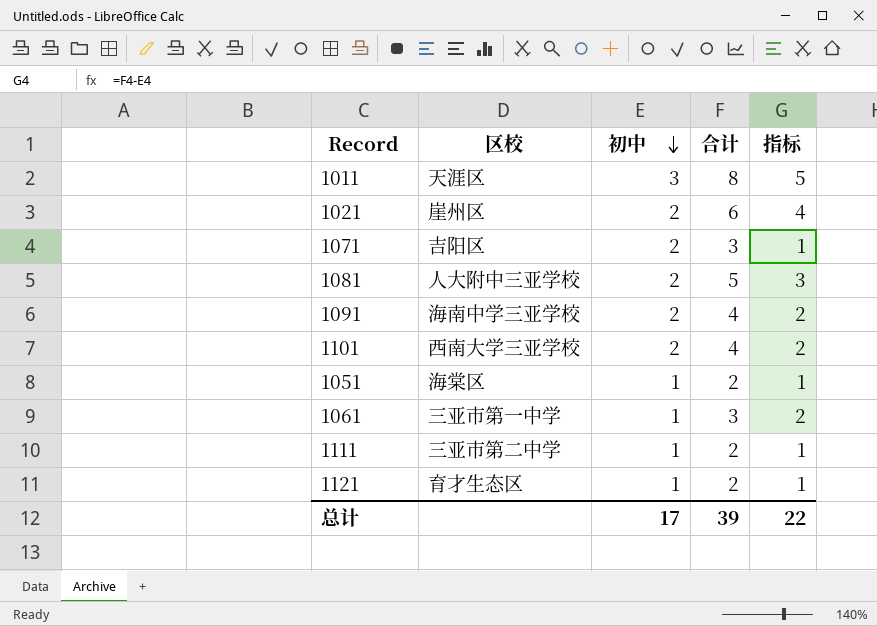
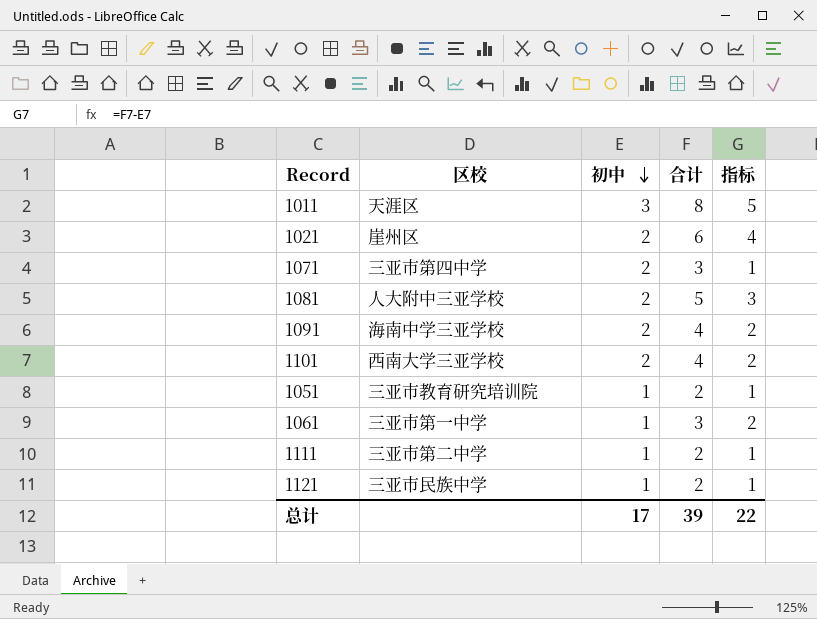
1071 | 区校: 吉阳区 -> 三亚市第四中学
1051 | 区校: 海棠区 -> 三亚市教育研究培训院
1121 | 区校: 育才生态区 -> 三亚市民族中学

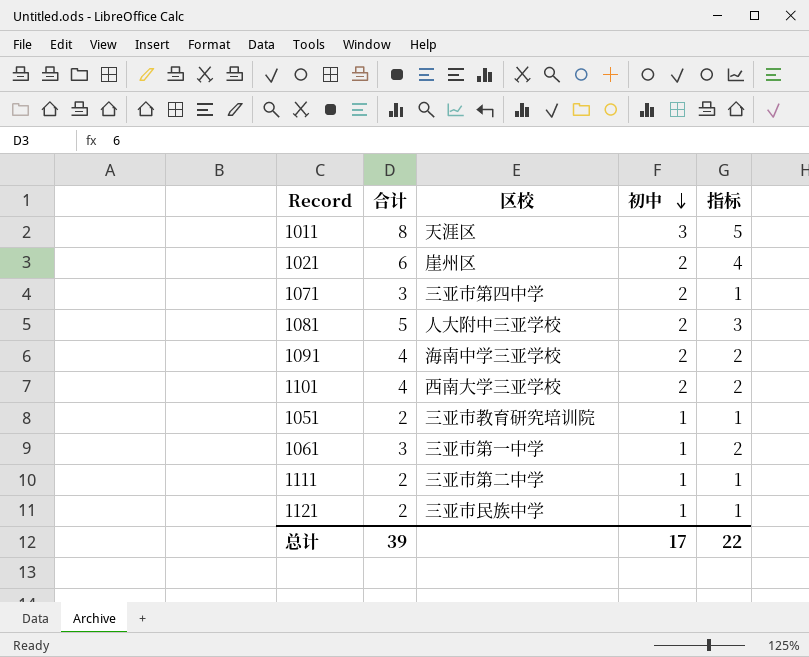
column 合计 | position: 4 -> 2

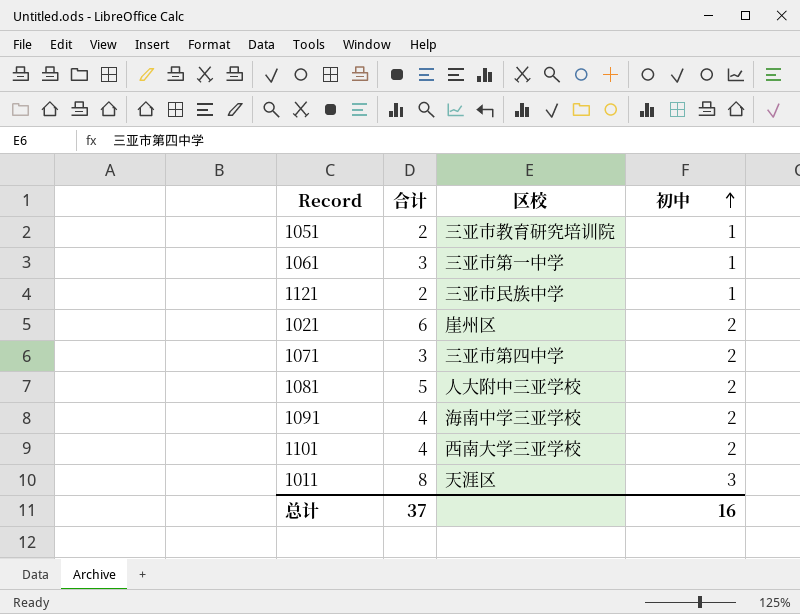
row order: 初中 descending -> 初中 ascending
column 指标 | formula: [合计] - [初中] -> none
row 1111: 2 | 三亚市第二中学 | 1 | 1 -> none
总计 | 合计: 39 -> 37
总计 | 初中: 17 -> 16

